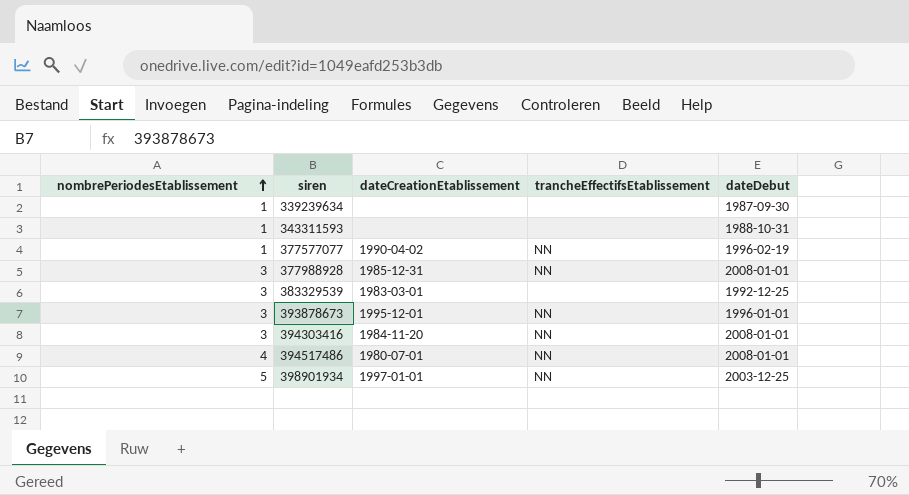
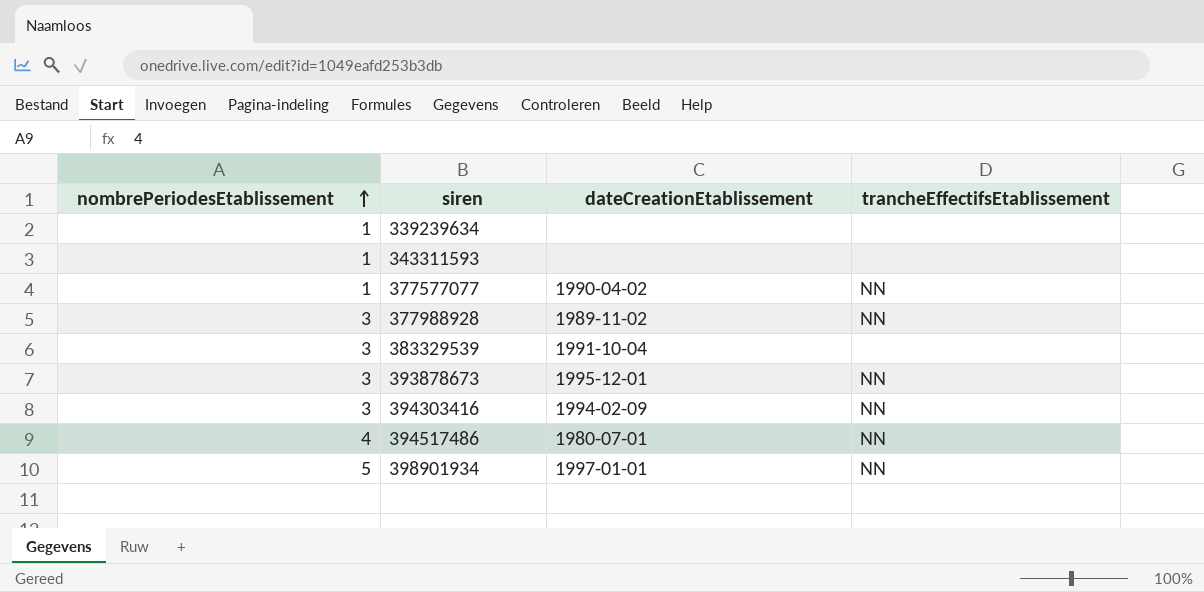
column dateDebut | position: 5 -> none
377988928 | dateCreationEtablissement: 1985-12-31 -> 1989-11-02
383329539 | dateCreationEtablissement: 1983-03-01 -> 1991-10-04
394303416 | dateCreationEtablissement: 1984-11-20 -> 1994-02-09

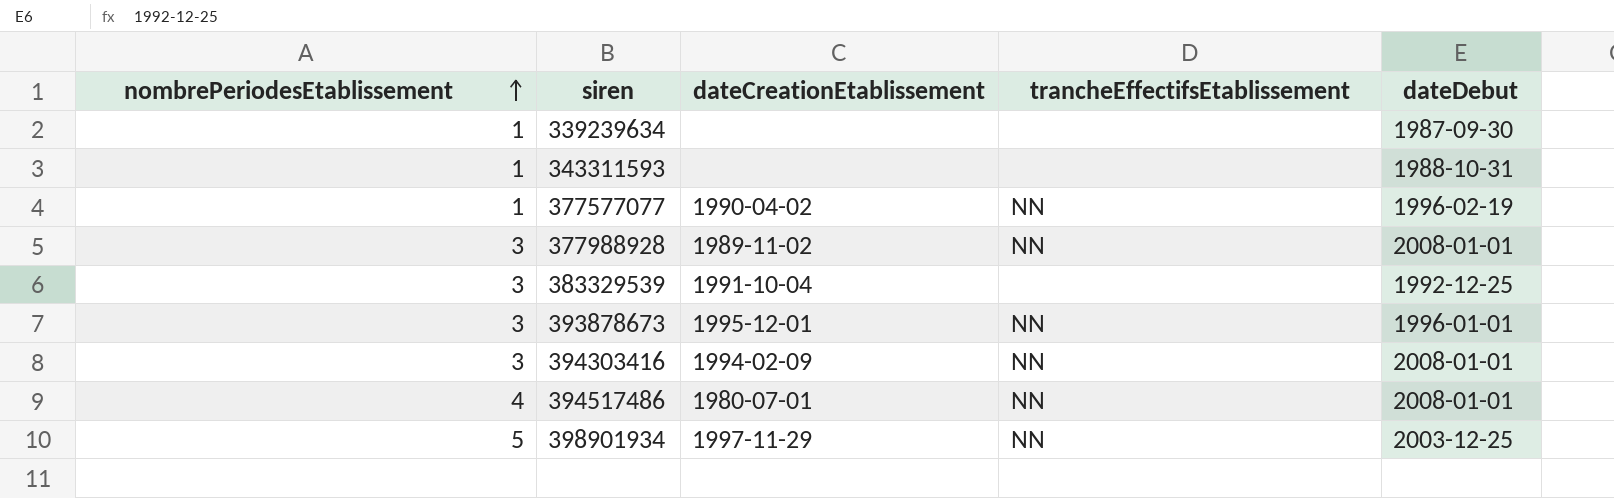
column dateDebut | position: none -> 5
398901934 | dateCreationEtablissement: 1997-01-01 -> 1997-11-29

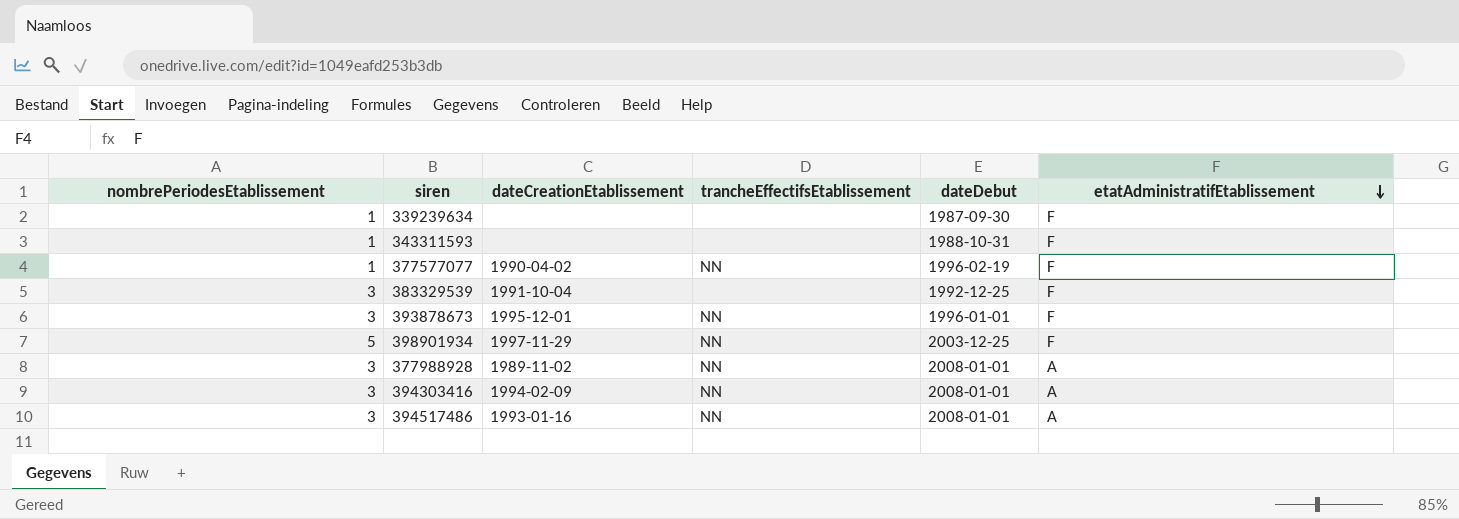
row order: nombrePeriodesEtablissement ascending -> etatAdministratifEtablissement descending
column etatAdministratifEtablissement | position: none -> 6
394517486 | nombrePeriodesEtablissement: 4 -> 3
394517486 | dateCreationEtablissement: 1980-07-01 -> 1993-01-16

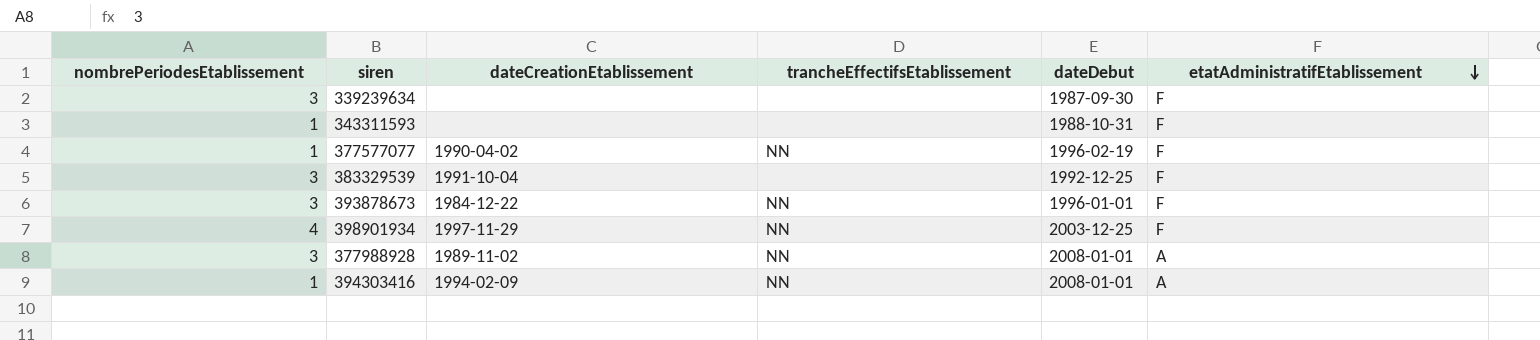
row 394517486: 3 | 1993-01-16 | NN | 2008-01-01 | A -> none
339239634 | nombrePeriodesEtablissement: 1 -> 3
393878673 | dateCreationEtablissement: 1995-12-01 -> 1984-12-22
398901934 | nombrePeriodesEtablissement: 5 -> 4
394303416 | nombrePeriodesEtablissement: 3 -> 1

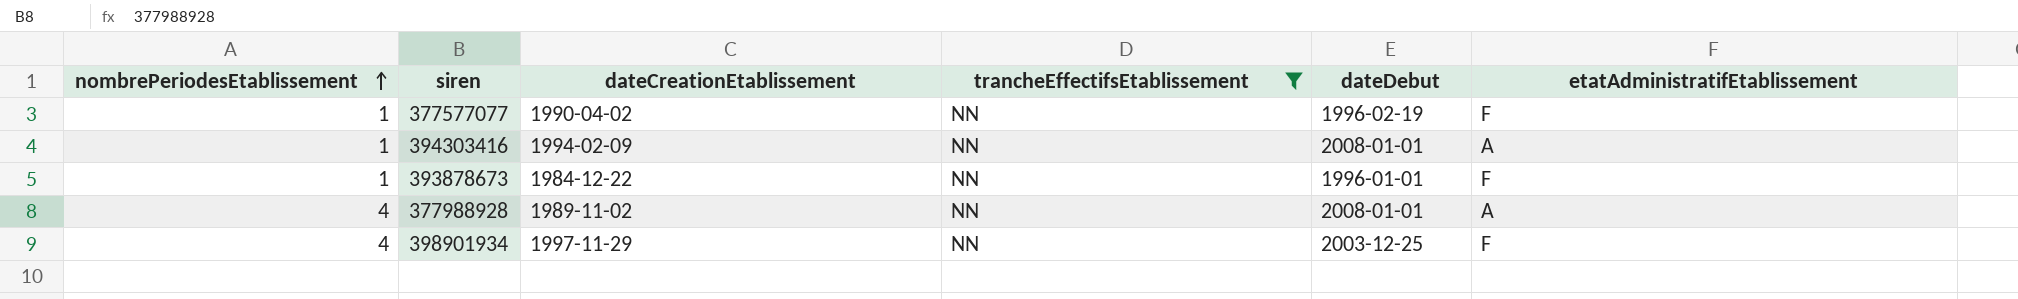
filter: none -> trancheEffectifsEtablissement = NN
row order: etatAdministratifEtablissement descending -> nombrePeriodesEtablissement ascending
393878673 | nombrePeriodesEtablissement: 3 -> 1
377988928 | nombrePeriodesEtablissement: 3 -> 4

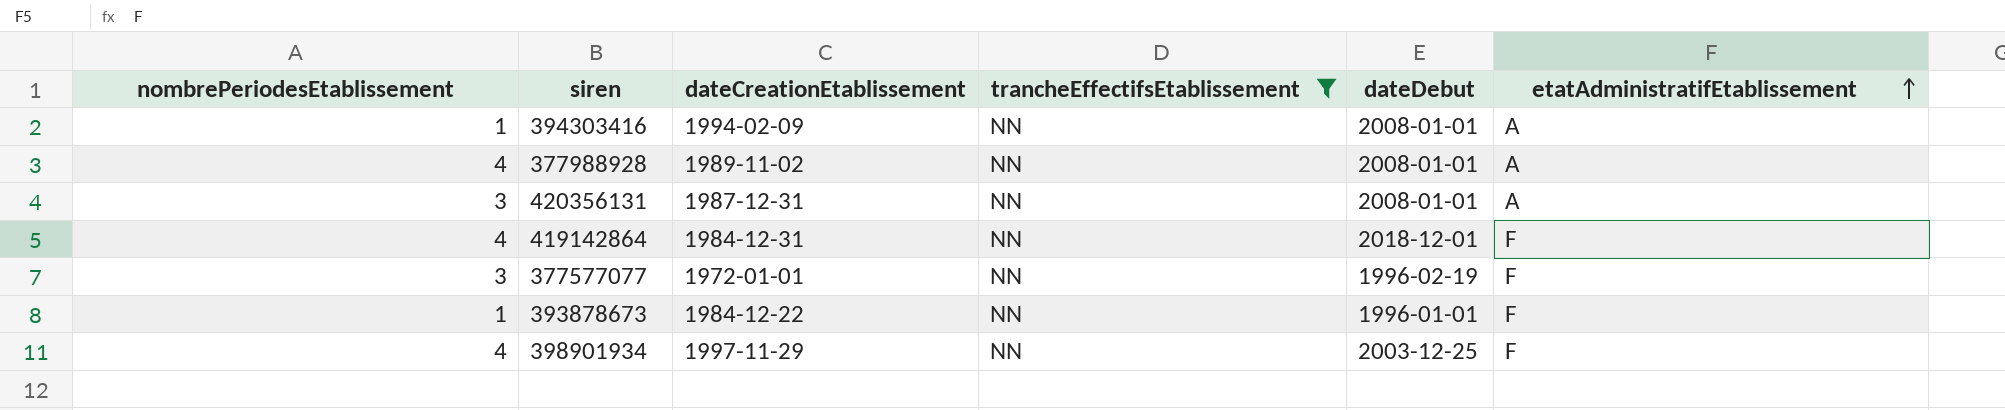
row order: nombrePeriodesEtablissement ascending -> etatAdministratifEtablissement ascending
row 420356131: none -> 3 | 1987-12-31 | NN | 2008-01-01 | A
row 419142864: none -> 4 | 1984-12-31 | NN | 2018-12-01 | F
377577077 | nombrePeriodesEtablissement: 1 -> 3
377577077 | dateCreationEtablissement: 1990-04-02 -> 1972-01-01

